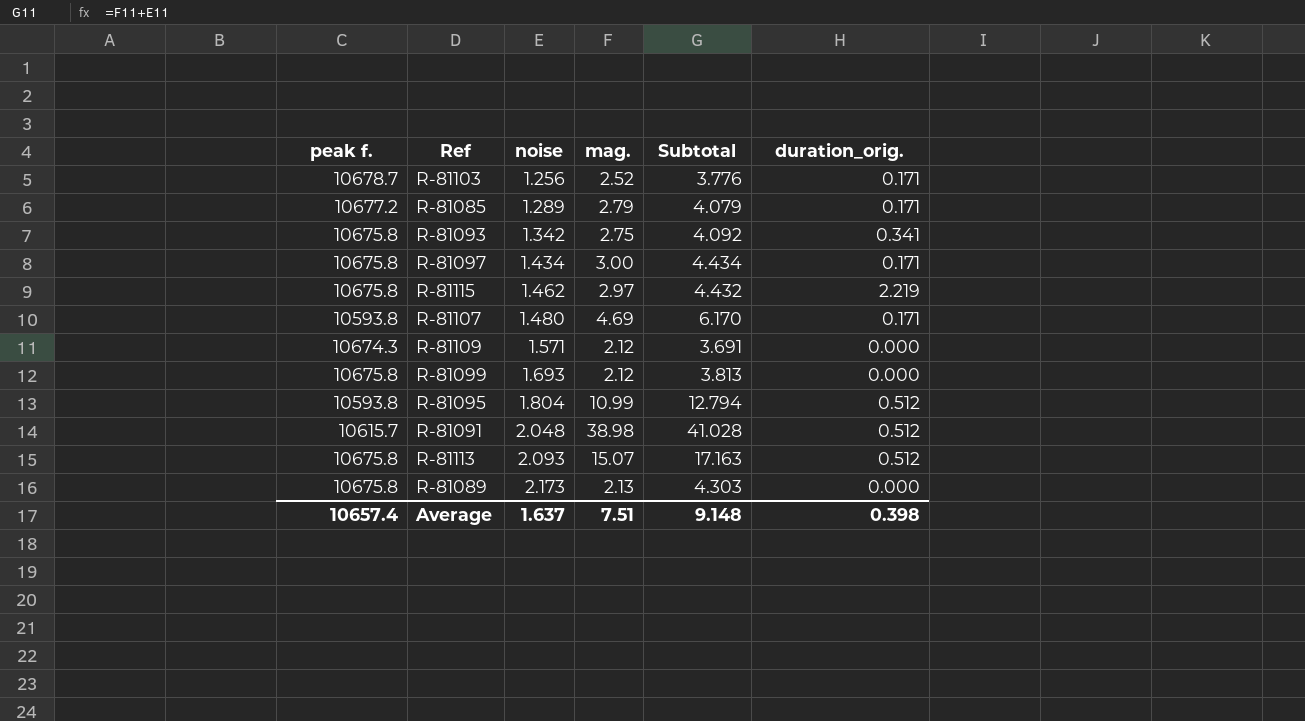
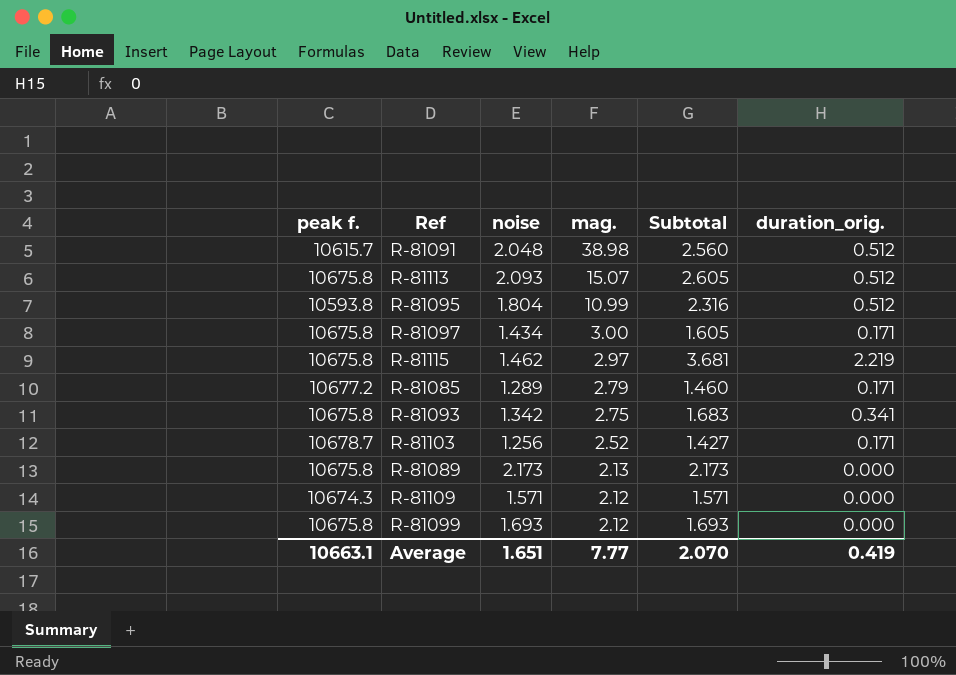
row order: noise ascending -> mag. descending
column Subtotal | formula: [noise] + [mag.] -> [noise] + [duration_orig.]
row R-81107: 10593.8 | 1.480 | 4.69 | 6.170 | 0.171 -> none
Average | peak f.: 10657.4 -> 10663.1
Average | noise: 1.637 -> 1.651
Average | mag.: 7.51 -> 7.77
Average | Subtotal: 9.148 -> 2.070
Average | duration_orig.: 0.398 -> 0.419

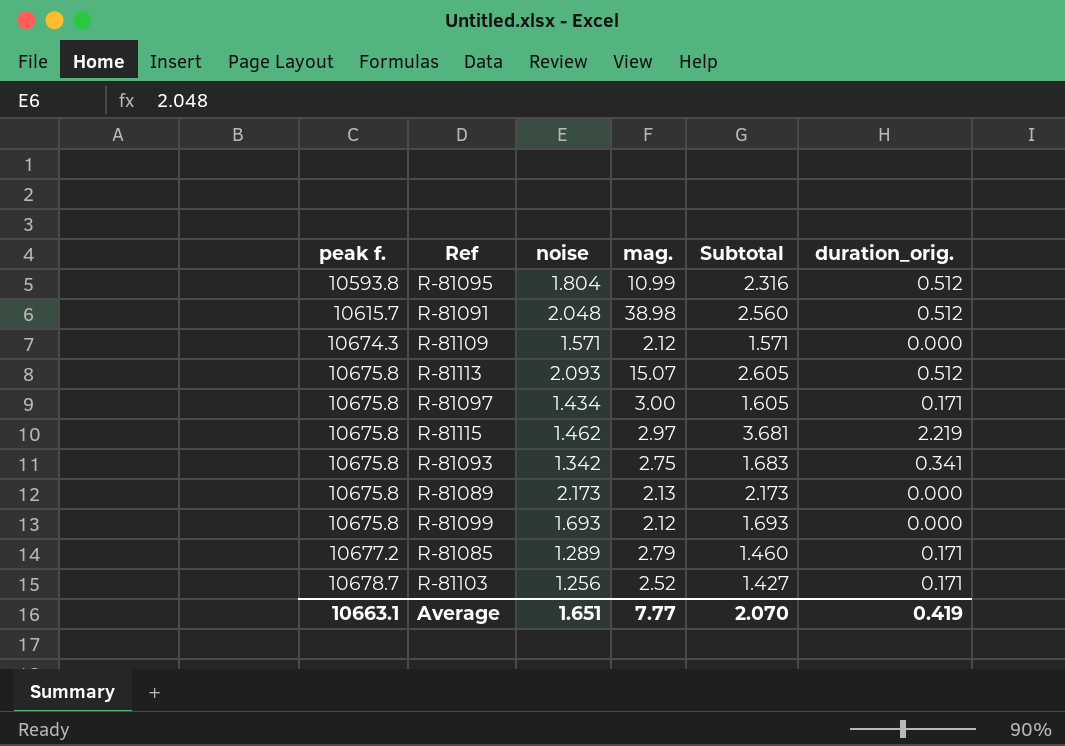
row order: mag. descending -> peak f. ascending

